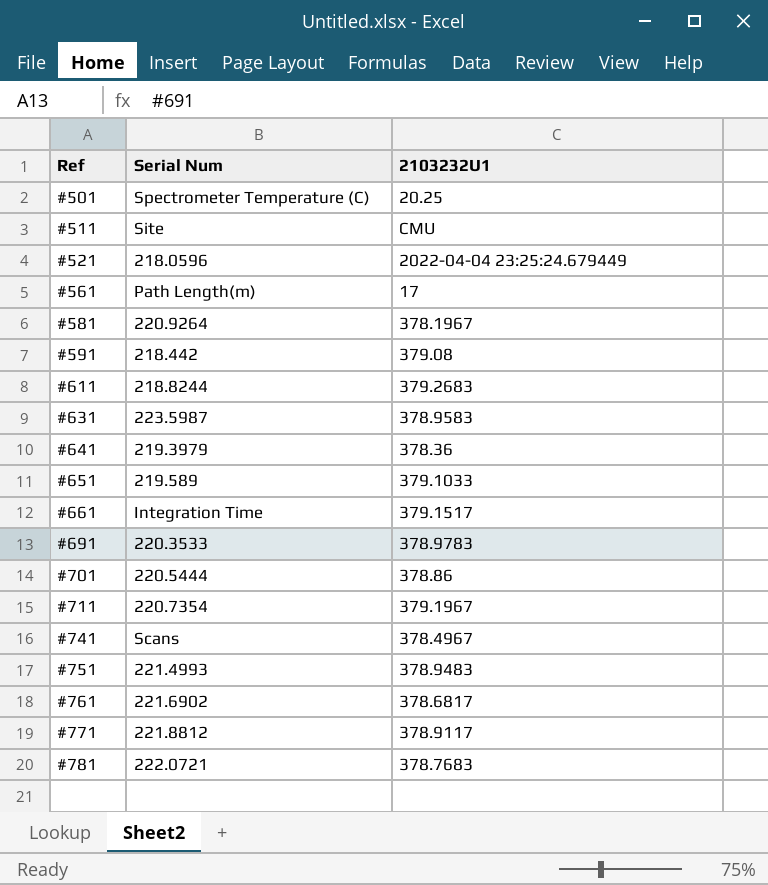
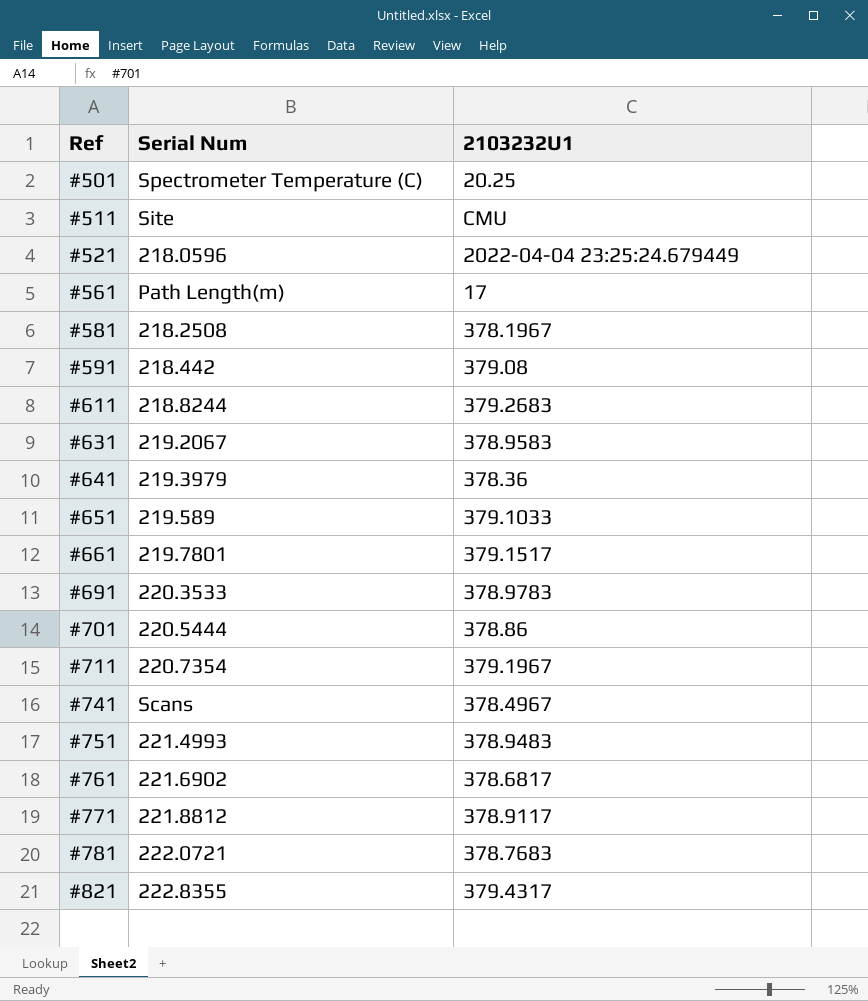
#581 | Serial Num: 220.9264 -> 218.2508
#631 | Serial Num: 223.5987 -> 219.2067
#661 | Serial Num: Integration Time -> 219.7801
row #821: none -> 222.8355 | 379.4317

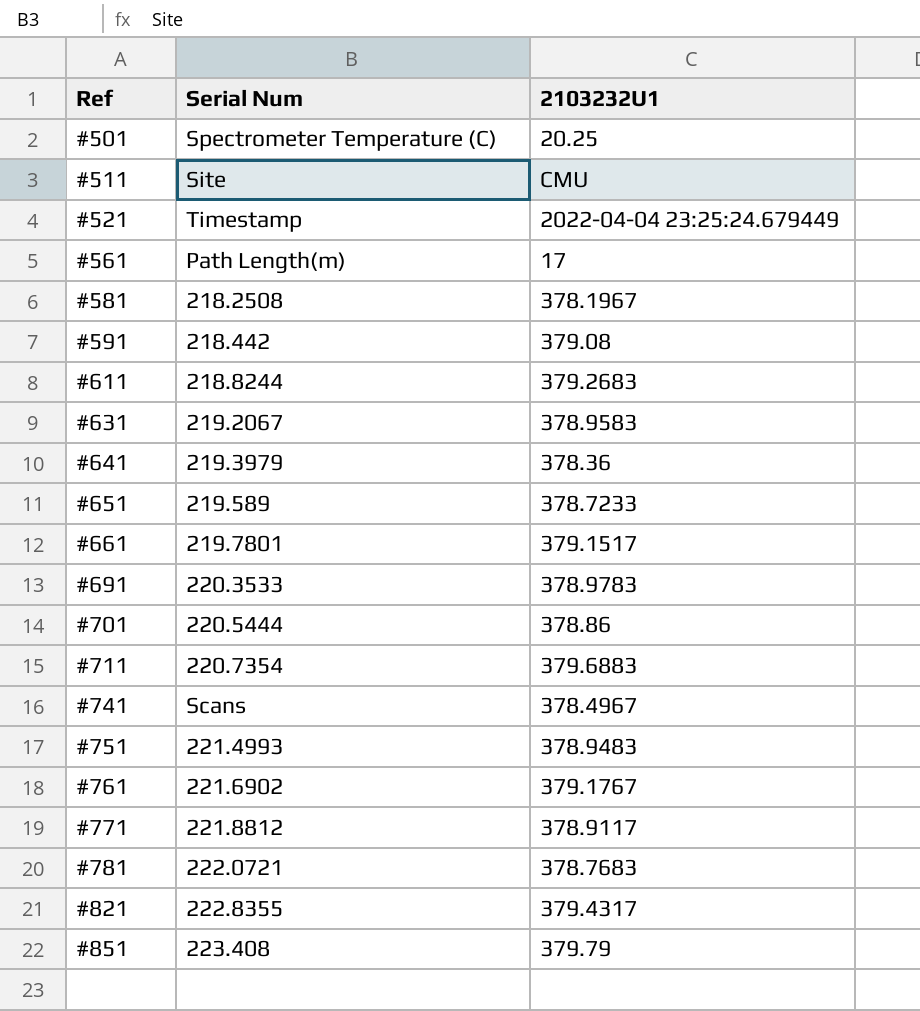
#521 | Serial Num: 218.0596 -> Timestamp
#651 | 2103232U1: 379.1033 -> 378.7233
#711 | 2103232U1: 379.1967 -> 379.6883
#761 | 2103232U1: 378.6817 -> 379.1767
row #851: none -> 223.408 | 379.79

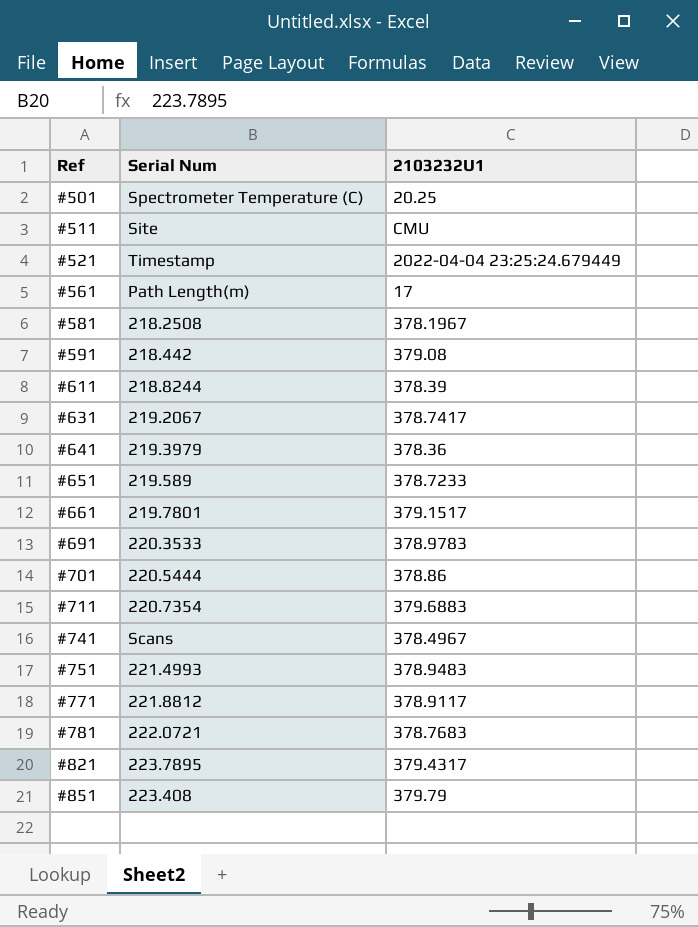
row #761: 221.6902 | 379.1767 -> none
#611 | 2103232U1: 379.2683 -> 378.39
#631 | 2103232U1: 378.9583 -> 378.7417
#821 | Serial Num: 222.8355 -> 223.7895

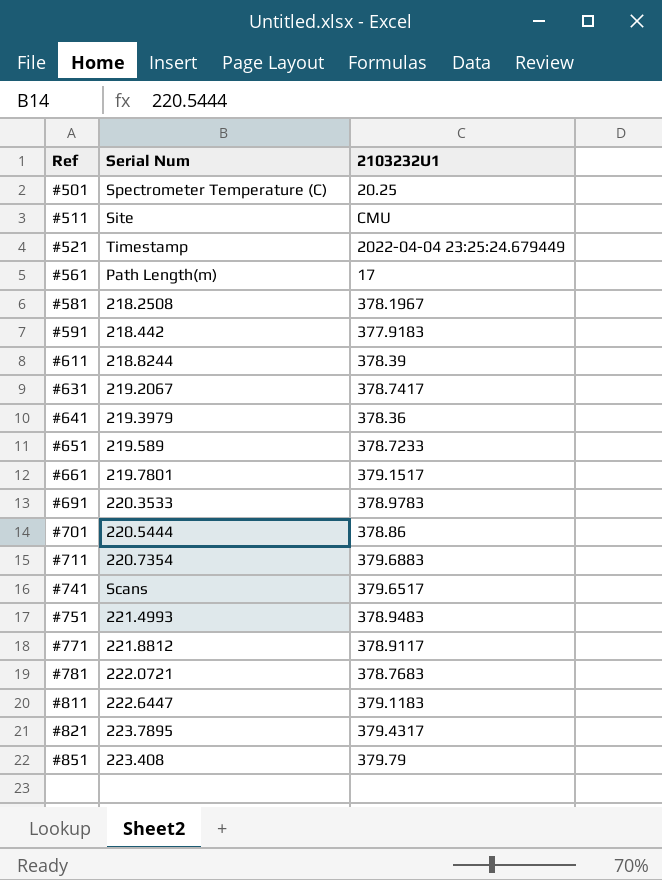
#591 | 2103232U1: 379.08 -> 377.9183
#741 | 2103232U1: 378.4967 -> 379.6517
row #811: none -> 222.6447 | 379.1183

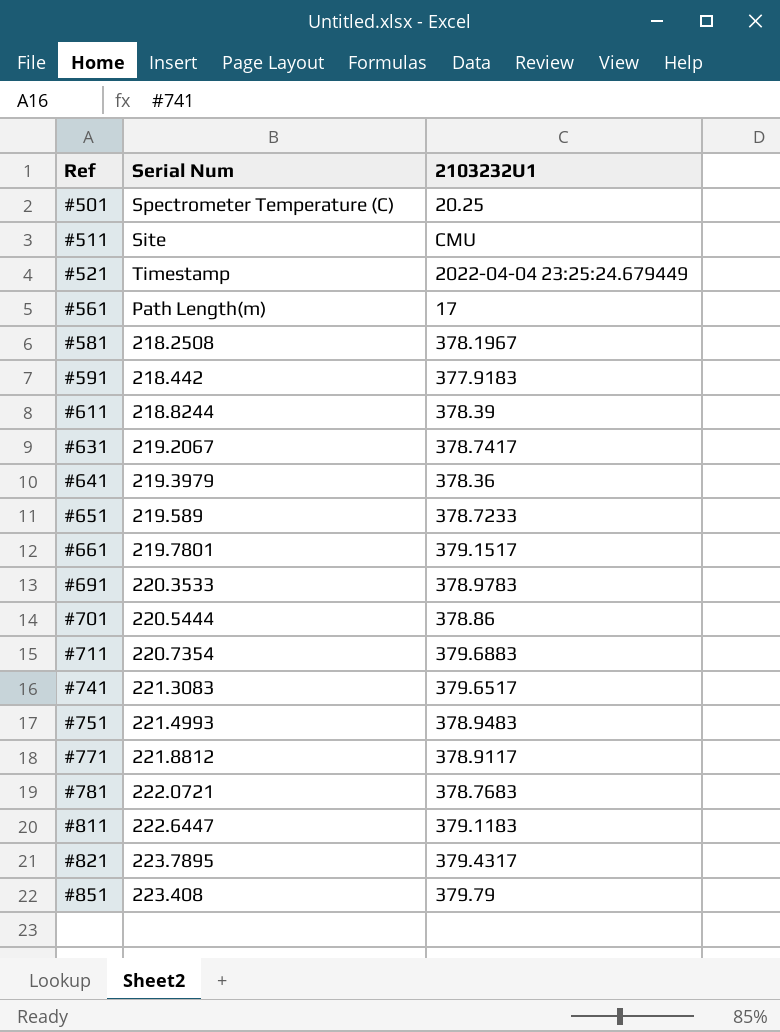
#741 | Serial Num: Scans -> 221.3083

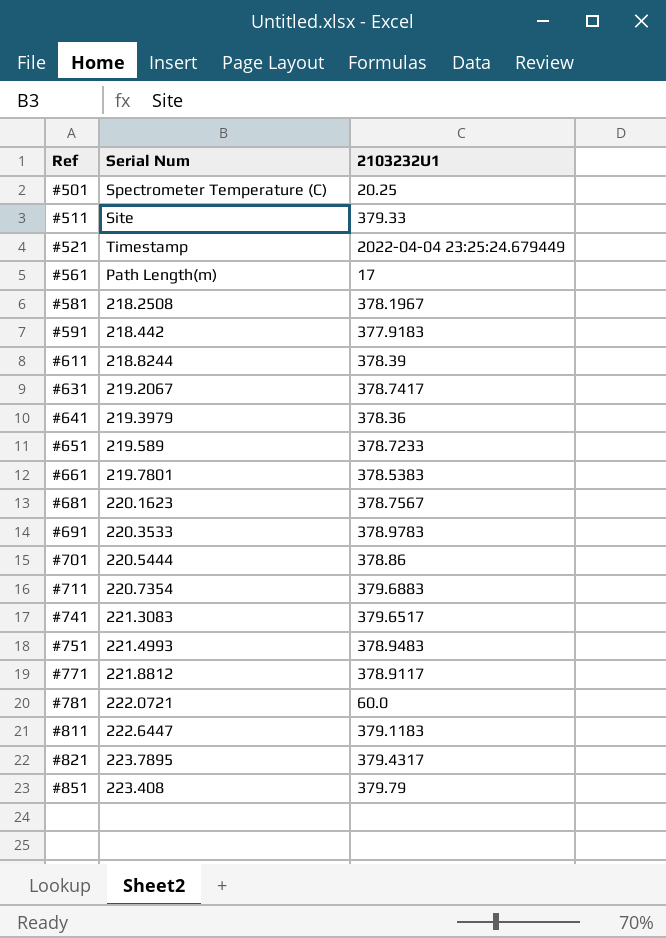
#511 | 2103232U1: CMU -> 379.33
#661 | 2103232U1: 379.1517 -> 378.5383
row #681: none -> 220.1623 | 378.7567
#781 | 2103232U1: 378.7683 -> 60.0

